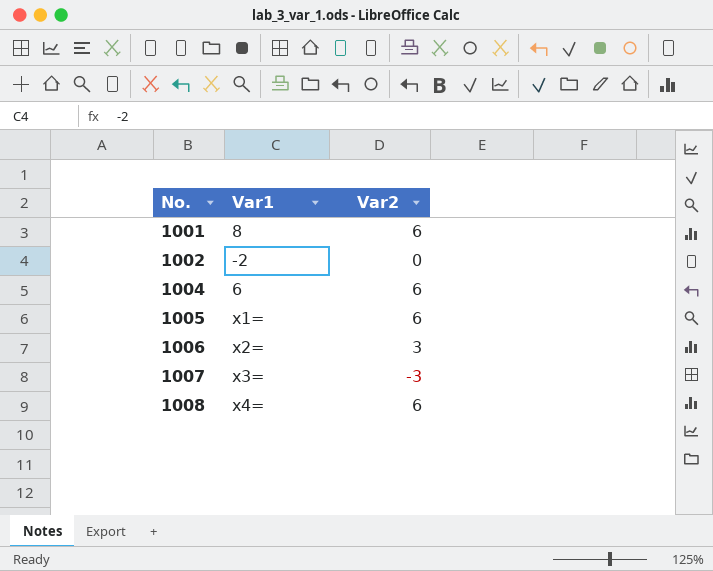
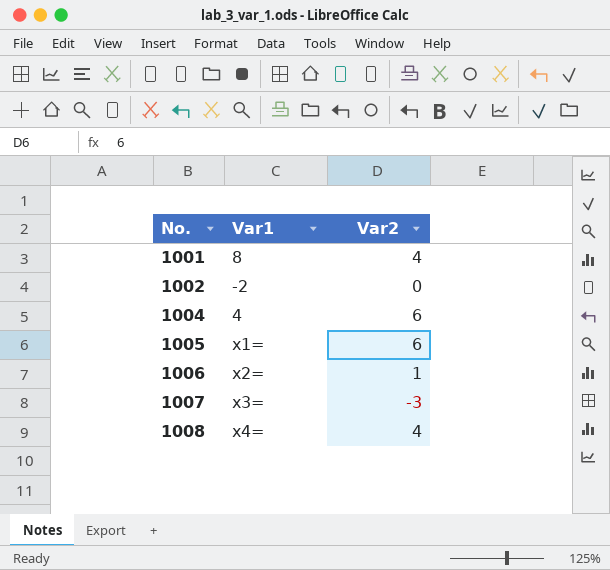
1001 | Var2: 6 -> 4
1004 | Var1: 6 -> 4
1006 | Var2: 3 -> 1
1008 | Var2: 6 -> 4

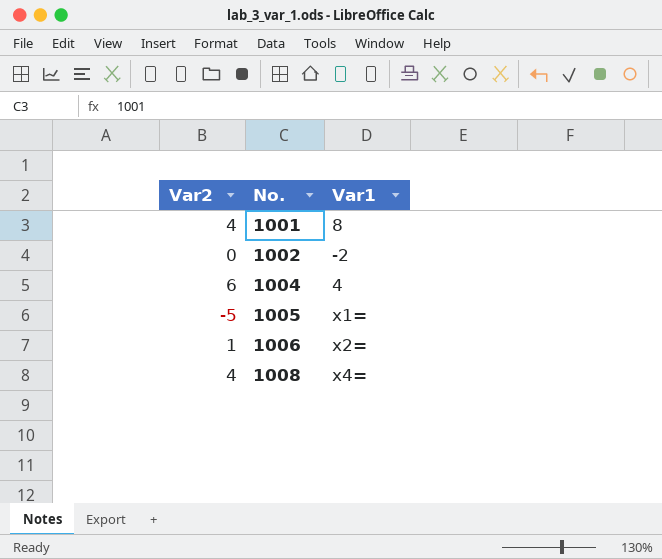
column Var2 | position: 3 -> 1
row 1007: x3= | -3 -> none
1005 | Var2: 6 -> -5

